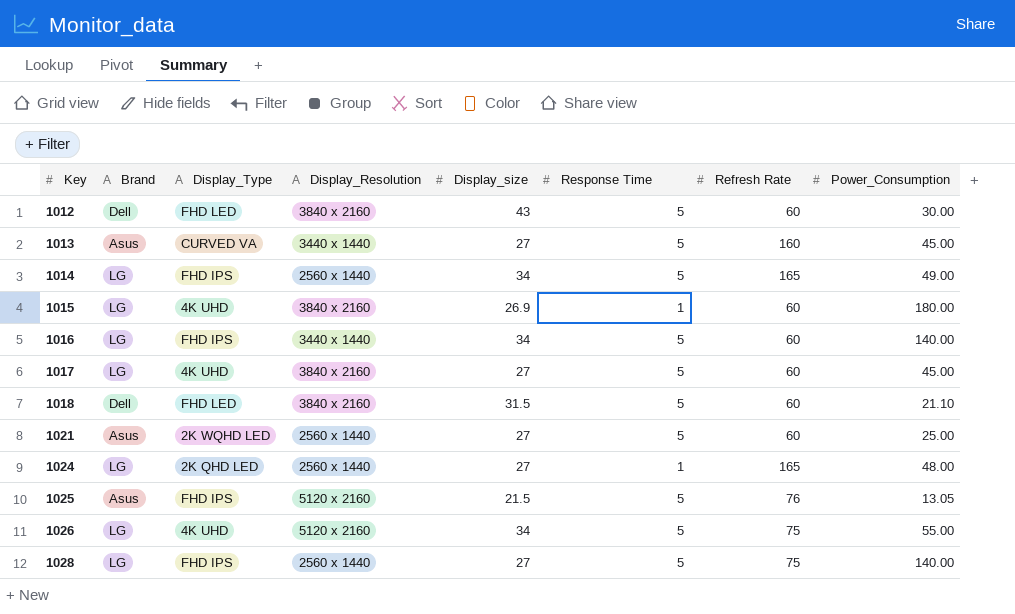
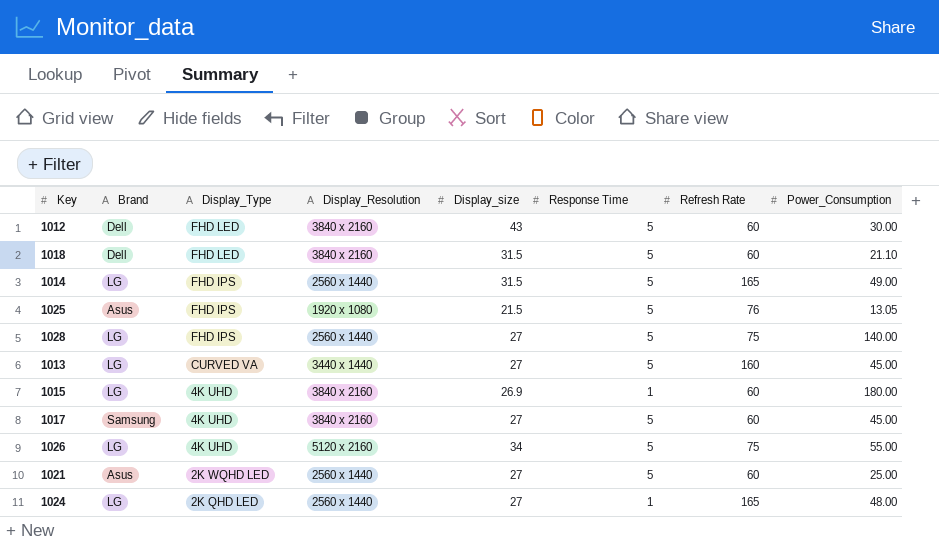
row order: Key ascending -> Display_Type descending
row 1016: LG | FHD IPS | 3440 x 1440 | 34 | 5 | 60 | 140.00 -> none
1014 | Display_size: 34 -> 31.5
1025 | Display_Resolution: 5120 x 2160 -> 1920 x 1080
1013 | Brand: Asus -> LG
1017 | Brand: LG -> Samsung

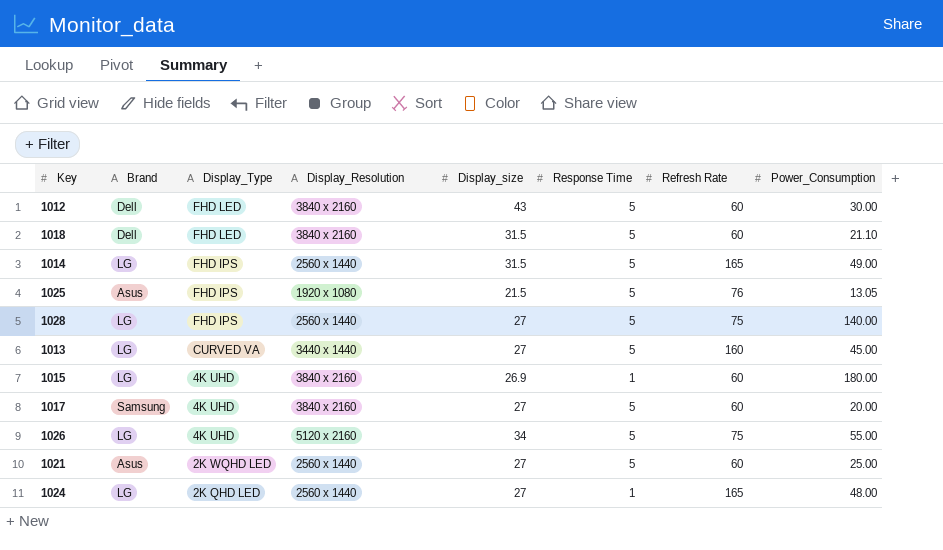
1017 | Power_Consumption: 45.00 -> 20.00

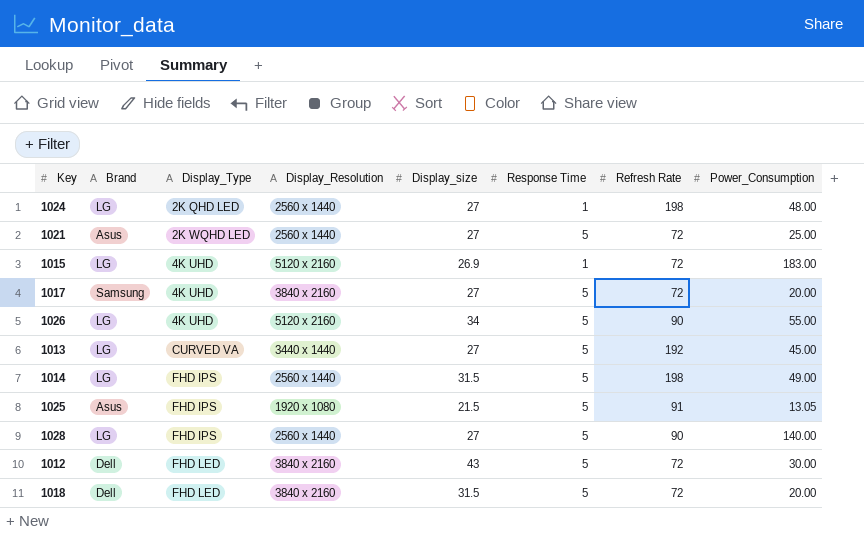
row order: Display_Type descending -> Display_Type ascending
1024 | Refresh Rate: 165 -> 198
1021 | Refresh Rate: 60 -> 72
1015 | Display_Resolution: 3840 x 2160 -> 5120 x 2160
1015 | Refresh Rate: 60 -> 72
1015 | Power_Consumption: 180.00 -> 183.00
1017 | Refresh Rate: 60 -> 72
1026 | Refresh Rate: 75 -> 90
1013 | Refresh Rate: 160 -> 192
1014 | Refresh Rate: 165 -> 198
1025 | Refresh Rate: 76 -> 91
1028 | Refresh Rate: 75 -> 90
1012 | Refresh Rate: 60 -> 72
1018 | Refresh Rate: 60 -> 72
1018 | Power_Consumption: 21.10 -> 20.00

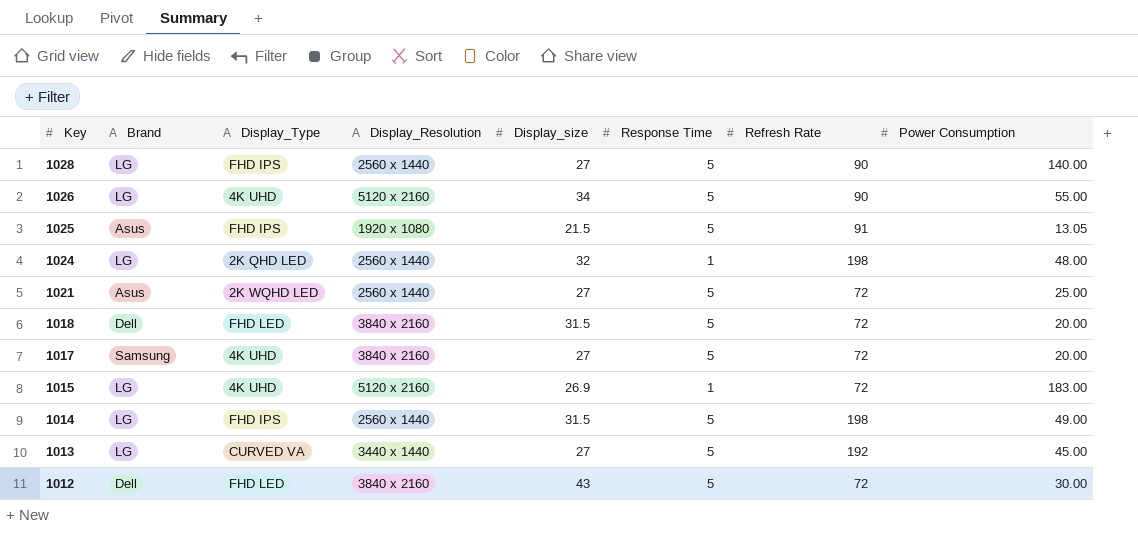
row order: Display_Type ascending -> Key descending
column name: Power_Consumption -> Power Consumption
1024 | Display_size: 27 -> 32

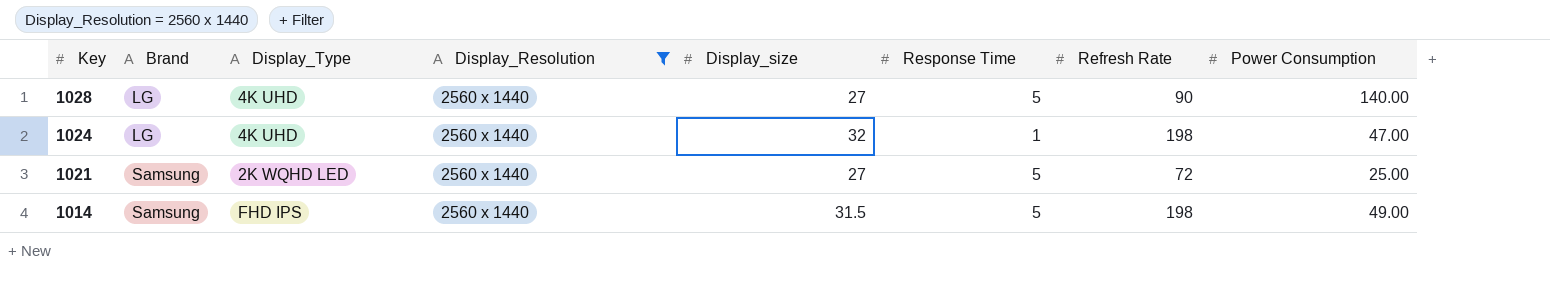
filter: none -> Display_Resolution = 2560 x 1440
1028 | Display_Type: FHD IPS -> 4K UHD
1024 | Display_Type: 2K QHD LED -> 4K UHD
1024 | Power Consumption: 48.00 -> 47.00
1021 | Brand: Asus -> Samsung
1014 | Brand: LG -> Samsung

